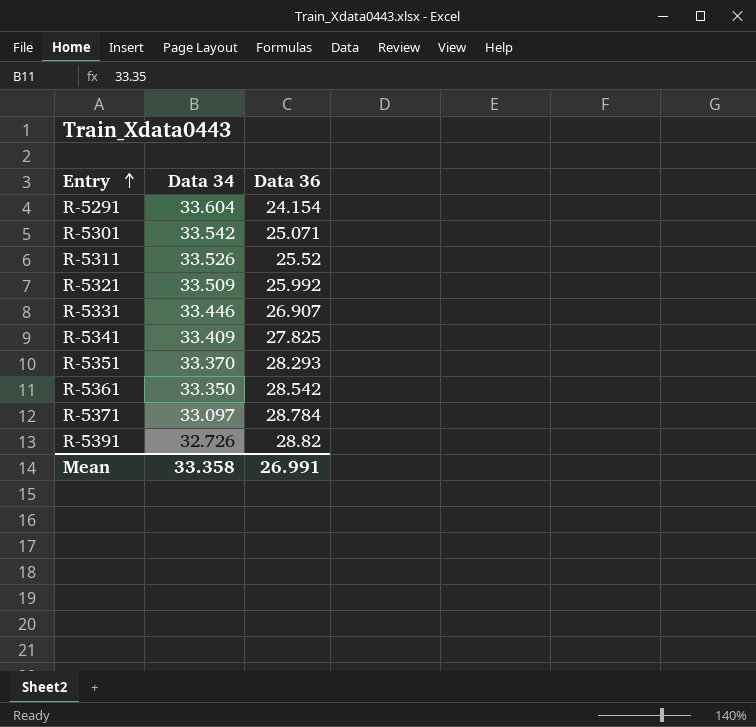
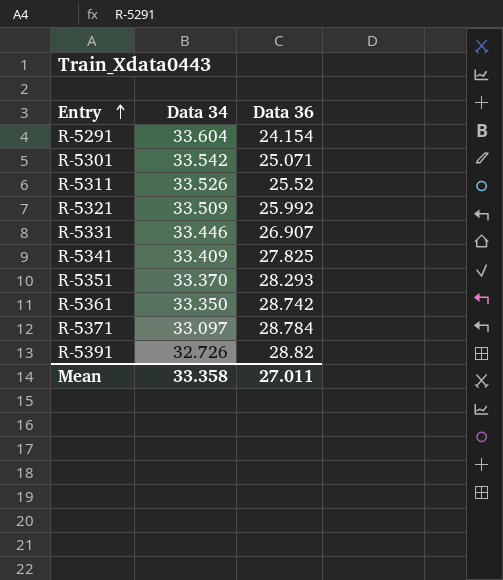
R-5361 | Data 36: 28.542 -> 28.742
Mean | Data 36: 26.991 -> 27.011

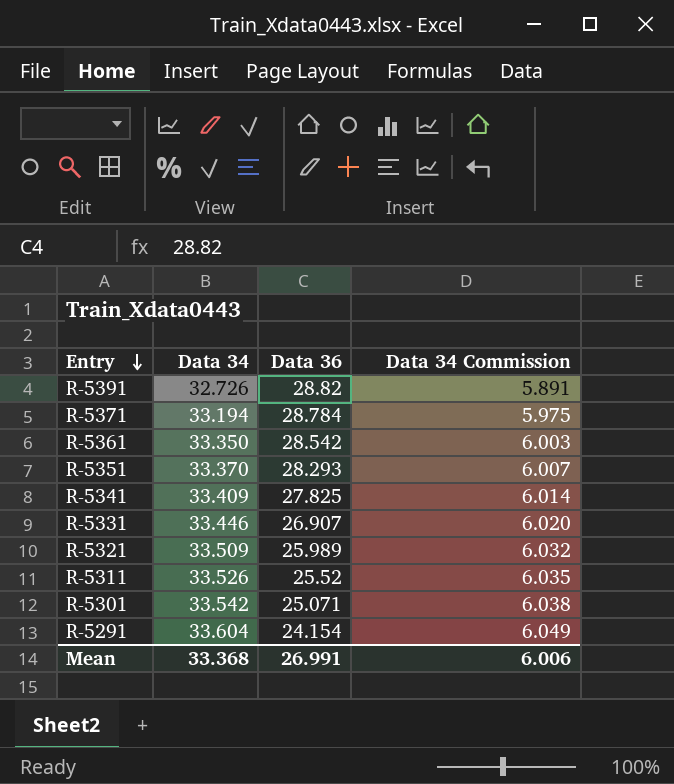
row order: Entry ascending -> Entry descending
column Data 34 Commission | formula: none -> [Data 34] * 0.18
R-5371 | Data 34: 33.097 -> 33.194
R-5361 | Data 36: 28.742 -> 28.542
R-5321 | Data 36: 25.992 -> 25.989
Mean | Data 34: 33.358 -> 33.368
Mean | Data 36: 27.011 -> 26.991

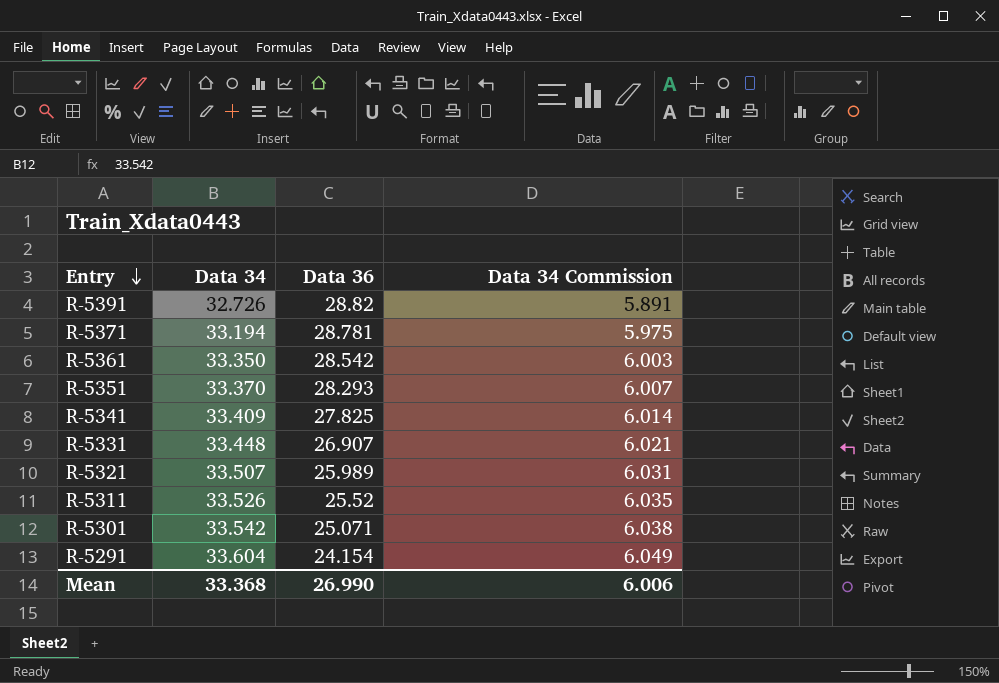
R-5371 | Data 36: 28.784 -> 28.781
R-5331 | Data 34: 33.446 -> 33.448
R-5331 | Data 34 Commission: 6.020 -> 6.021
R-5321 | Data 34: 33.509 -> 33.507
R-5321 | Data 34 Commission: 6.032 -> 6.031
Mean | Data 36: 26.991 -> 26.990

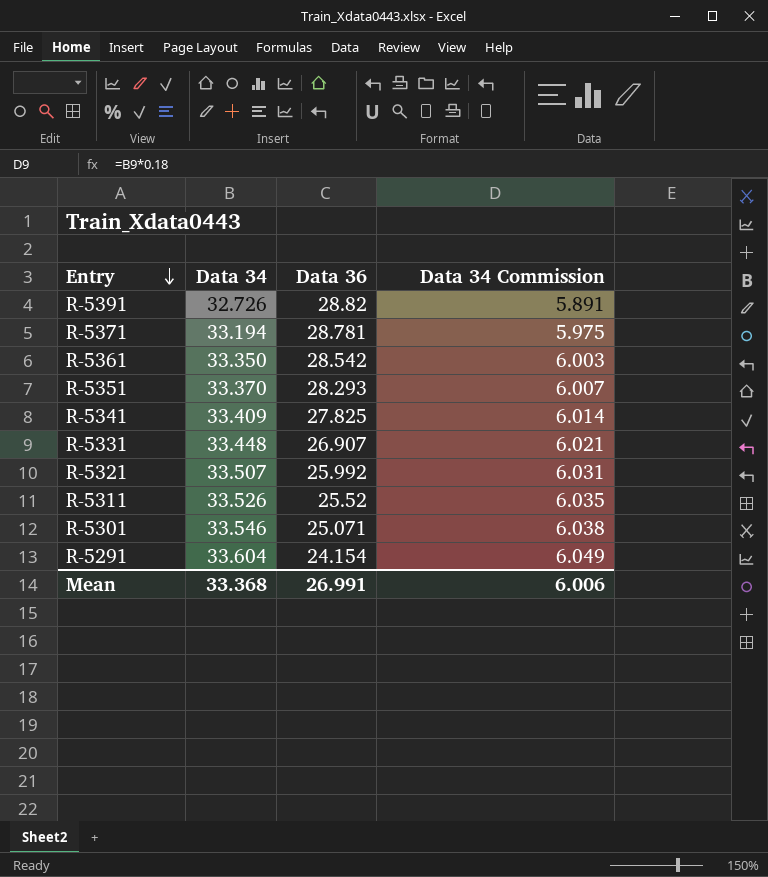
R-5321 | Data 36: 25.989 -> 25.992
R-5301 | Data 34: 33.542 -> 33.546
Mean | Data 36: 26.990 -> 26.991

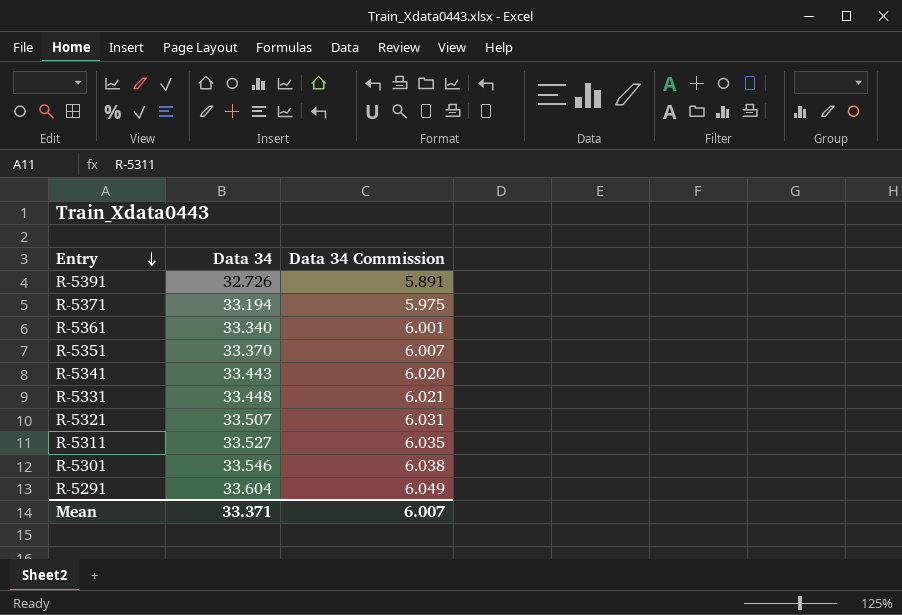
column Data 36 | position: 3 -> none
R-5361 | Data 34: 33.350 -> 33.340
R-5361 | Data 34 Commission: 6.003 -> 6.001
R-5341 | Data 34: 33.409 -> 33.443
R-5341 | Data 34 Commission: 6.014 -> 6.020
R-5311 | Data 34: 33.526 -> 33.527
Mean | Data 34: 33.368 -> 33.371
Mean | Data 34 Commission: 6.006 -> 6.007

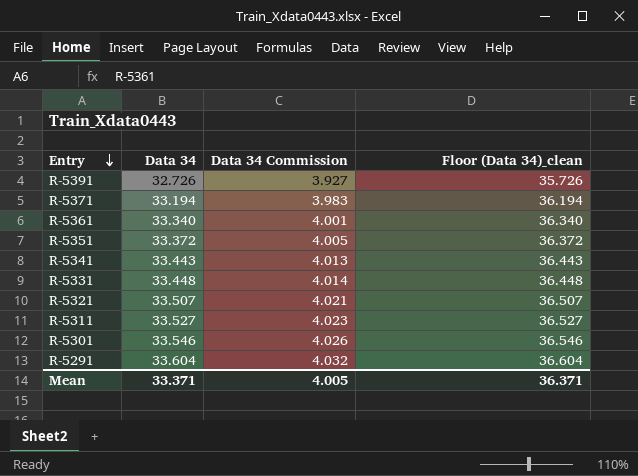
column Data 34 Commission | formula: [Data 34] * 0.18 -> [Data 34] * 0.12
column Floor (Data 34)_clean | formula: none -> [Data 34] + 3
R-5351 | Data 34: 33.370 -> 33.372
Mean | Data 34 Commission: 6.007 -> 4.005

